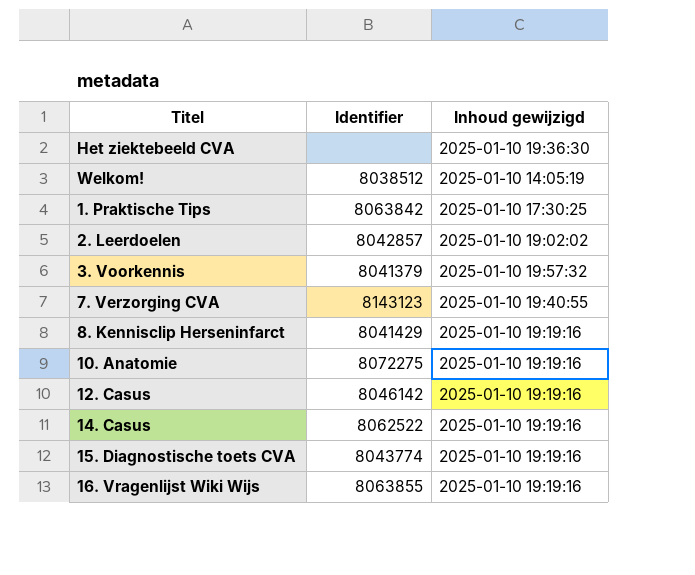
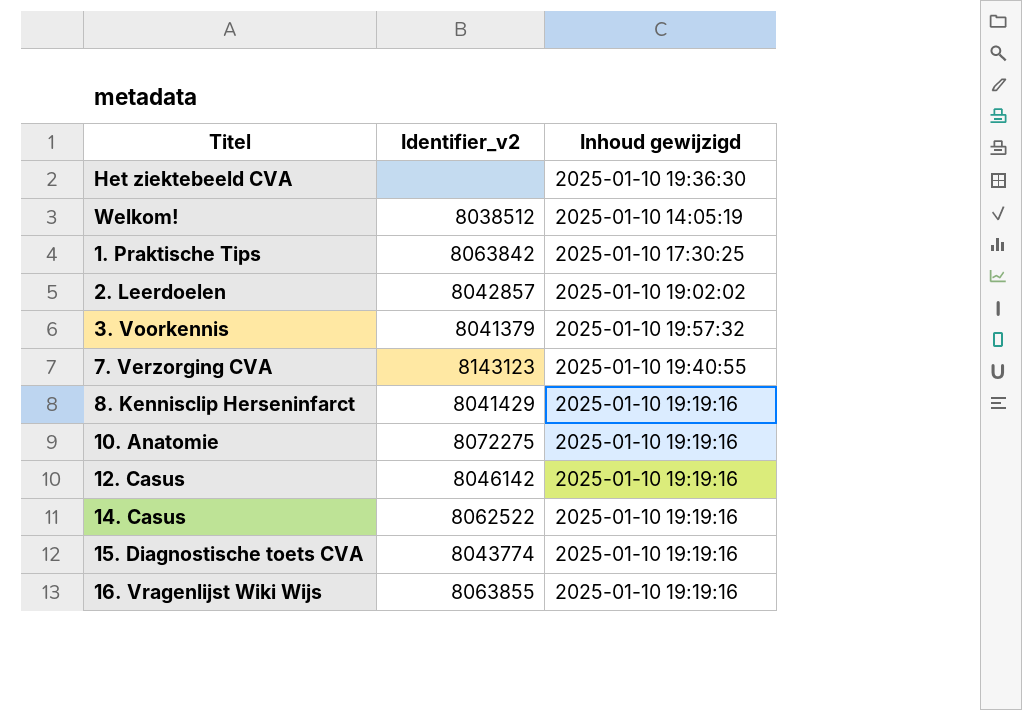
column name: Identifier -> Identifier_v2

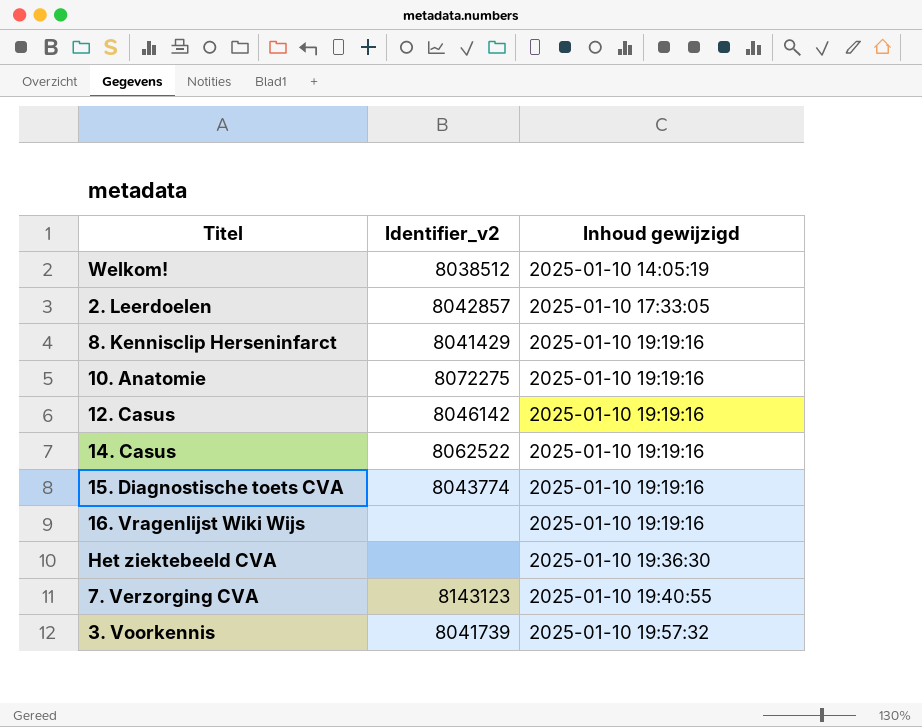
row order: none -> Inhoud gewijzigd ascending
row 1. Praktische Tips: 8063842 | 2025-01-10 17:30:25 -> none
2. Leerdoelen | Inhoud gewijzigd: 2025-01-10 19:02:02 -> 2025-01-10 17:33:05
16. Vragenlijst Wiki Wijs | Identifier_v2: 8063855 -> none
3. Voorkennis | Identifier_v2: 8041379 -> 8041739

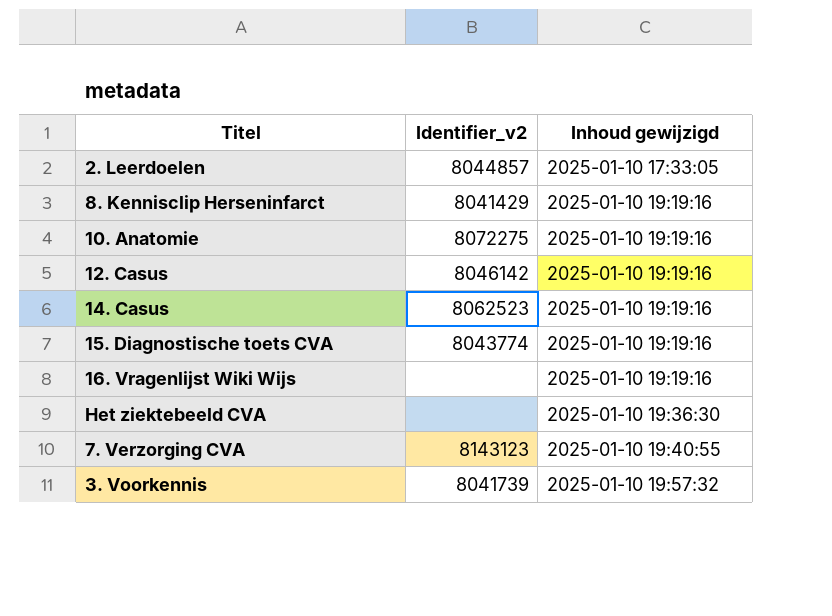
row Welkom!: 8038512 | 2025-01-10 14:05:19 -> none
2. Leerdoelen | Identifier_v2: 8042857 -> 8044857
14. Casus | Identifier_v2: 8062522 -> 8062523

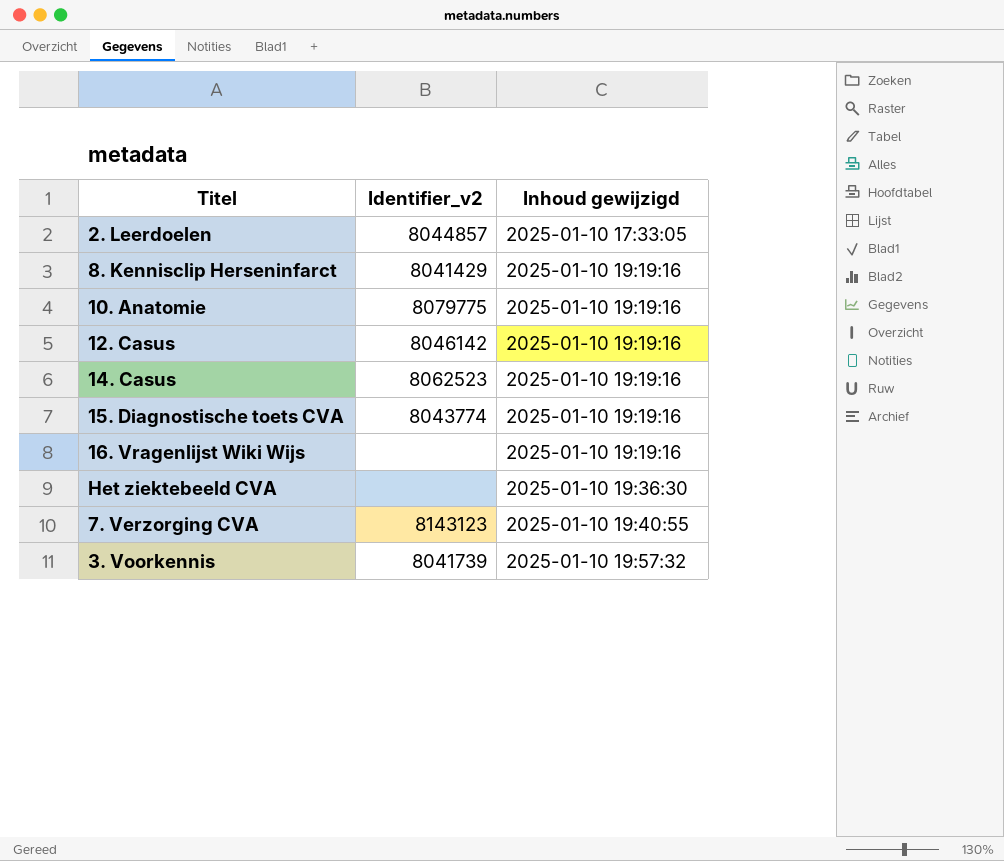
10. Anatomie | Identifier_v2: 8072275 -> 8079775

